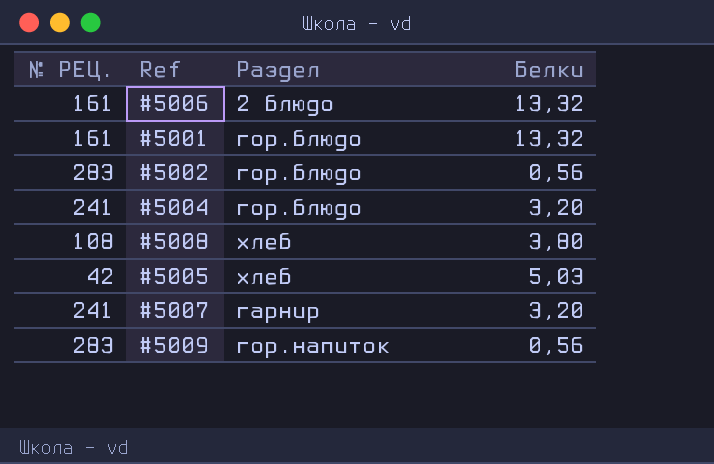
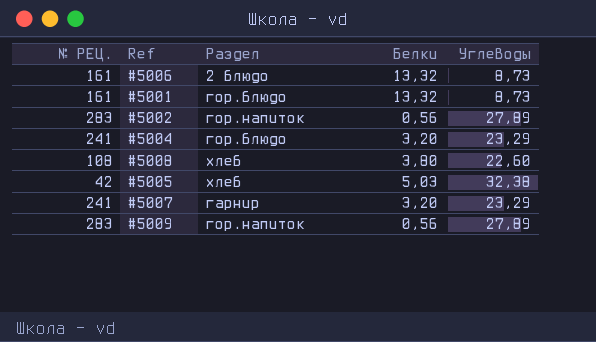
column Углеводы | position: none -> 5
#5002 | Раздел: гор.блюдо -> гор.напиток

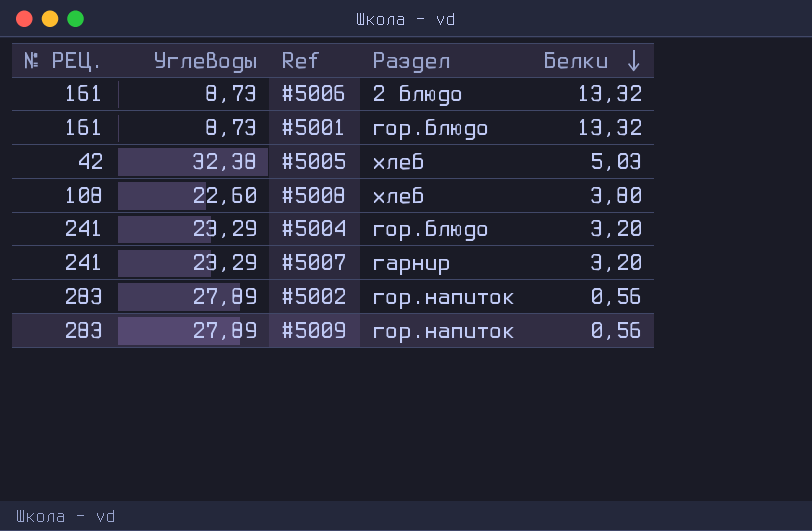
row order: none -> Белки descending
column Углеводы | position: 5 -> 2

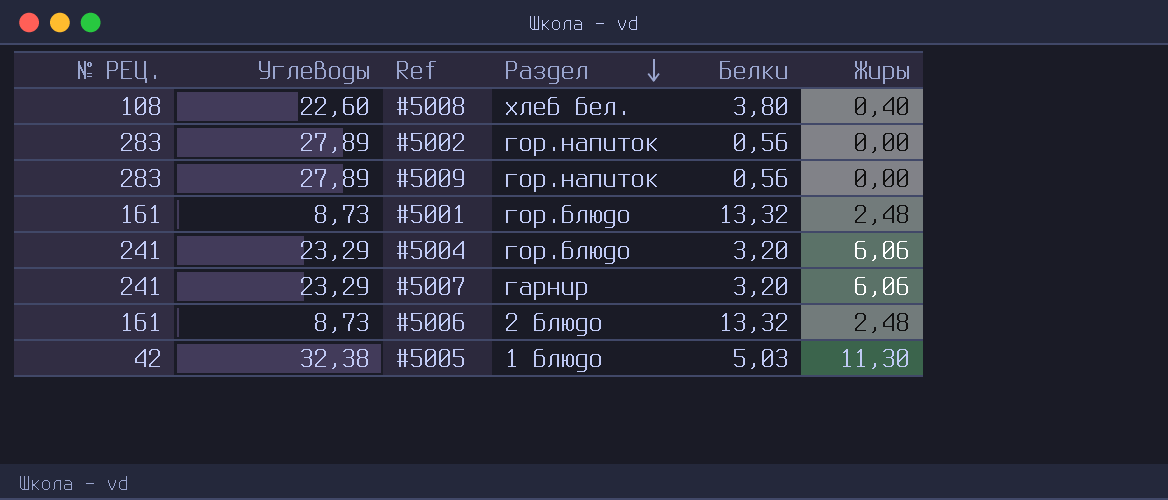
row order: Белки descending -> Раздел descending
column Жиры | position: none -> 6
#5008 | Раздел: хлеб -> хлеб бел.
#5005 | Раздел: хлеб -> 1 блюдо

